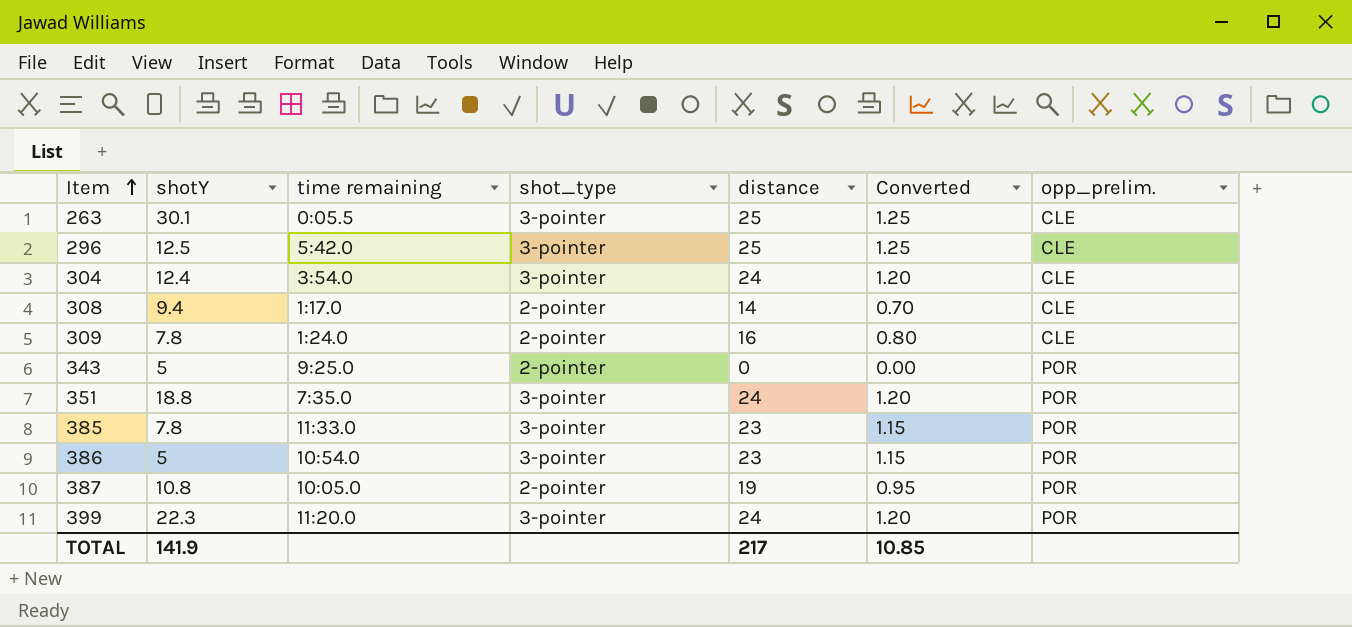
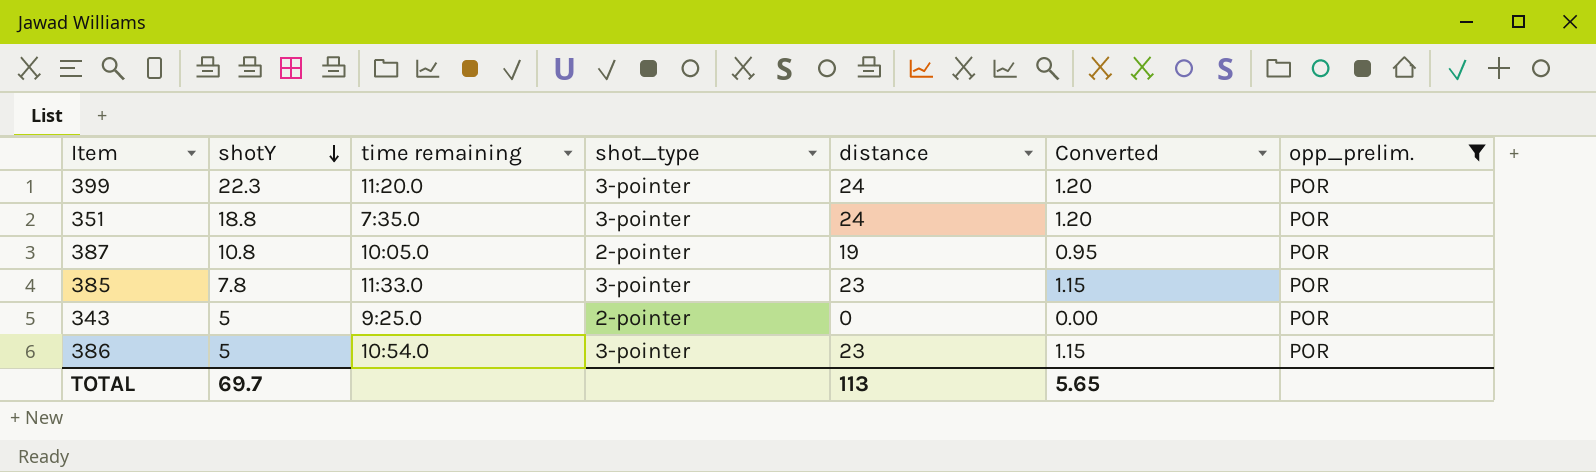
filter: none -> opp_prelim. = POR
row order: Item ascending -> shotY descending
TOTAL | shotY: 141.9 -> 69.7
TOTAL | distance: 217 -> 113
TOTAL | Converted: 10.85 -> 5.65

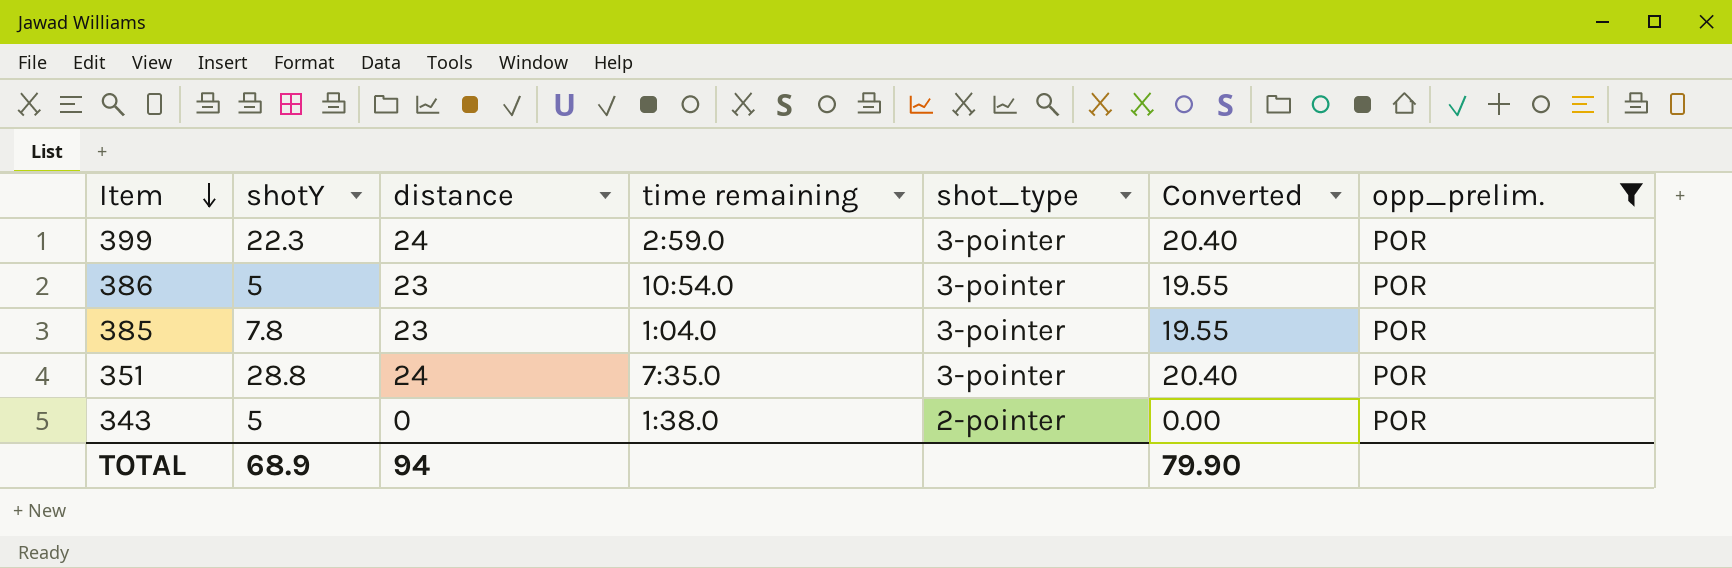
row order: shotY descending -> Item descending
column distance | position: 5 -> 3
column Converted | formula: [distance] * 0.05 -> [distance] * 0.85
row 387: 10.8 | 10:05.0 | 2-pointer | 19 | 0.95 | POR -> none
399 | time remaining: 11:20.0 -> 2:59.0
385 | time remaining: 11:33.0 -> 1:04.0
351 | shotY: 18.8 -> 28.8
343 | time remaining: 9:25.0 -> 1:38.0
TOTAL | shotY: 69.7 -> 68.9
TOTAL | distance: 113 -> 94
TOTAL | Converted: 5.65 -> 79.90

